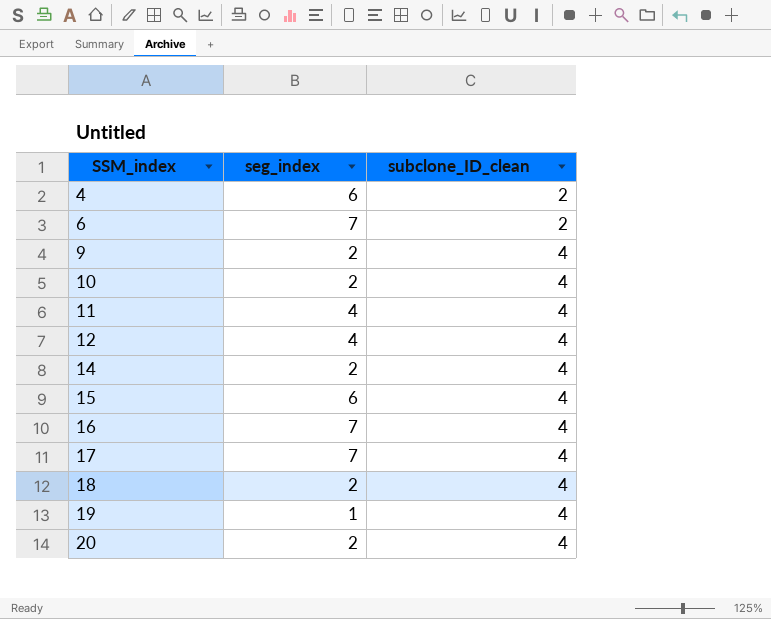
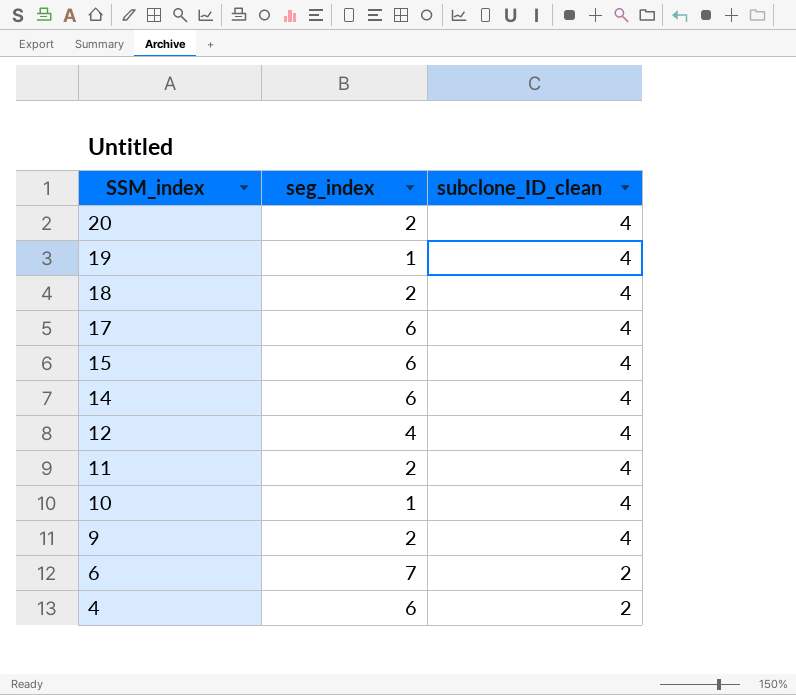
row order: SSM_index ascending -> SSM_index descending
row 16: 7 | 4 -> none
17 | seg_index: 7 -> 6
14 | seg_index: 2 -> 6
11 | seg_index: 4 -> 2
10 | seg_index: 2 -> 1

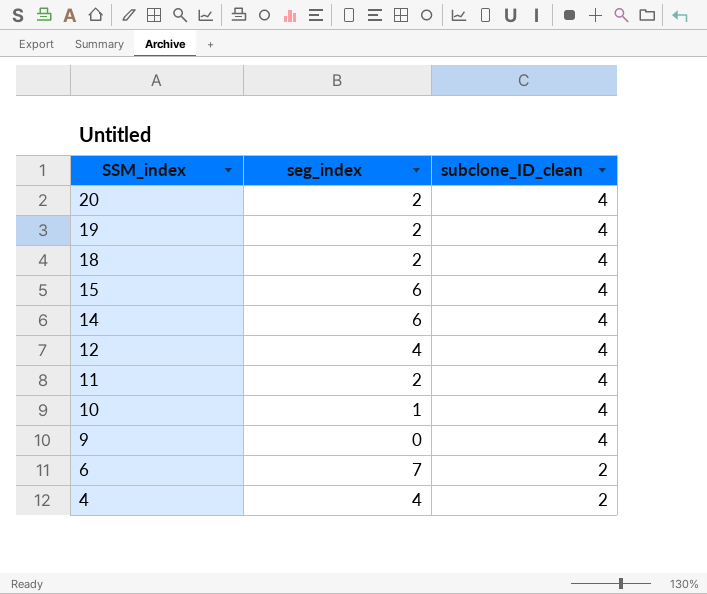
row 17: 6 | 4 -> none
19 | seg_index: 1 -> 2
9 | seg_index: 2 -> 0
4 | seg_index: 6 -> 4

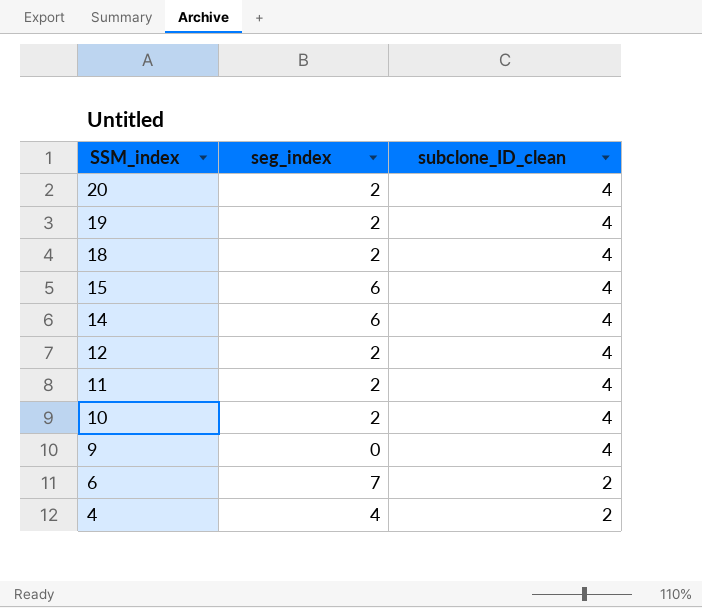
12 | seg_index: 4 -> 2
10 | seg_index: 1 -> 2

